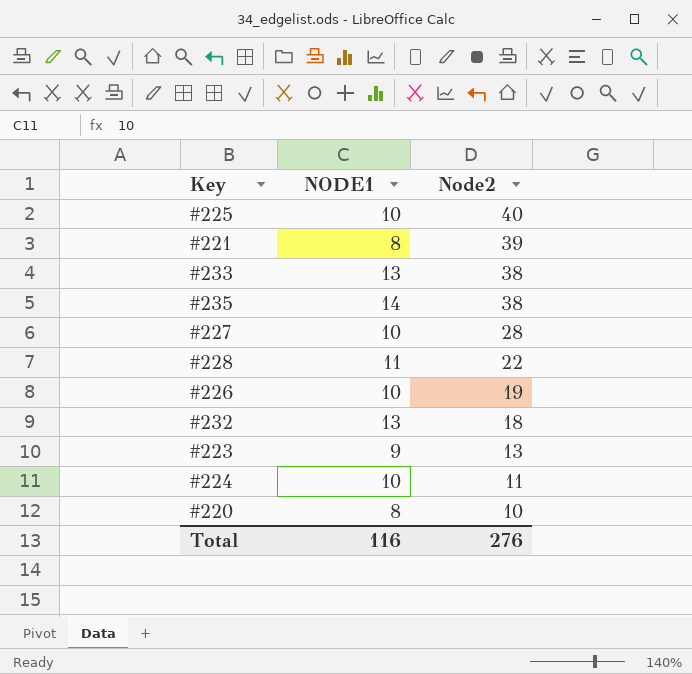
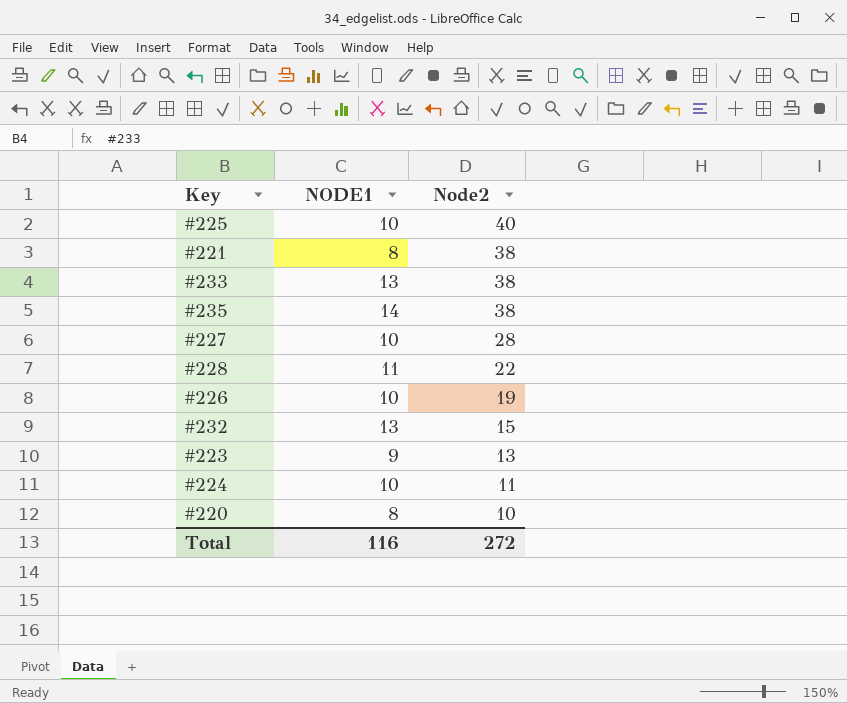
#221 | Node2: 39 -> 38
#232 | Node2: 18 -> 15
Total | Node2: 276 -> 272

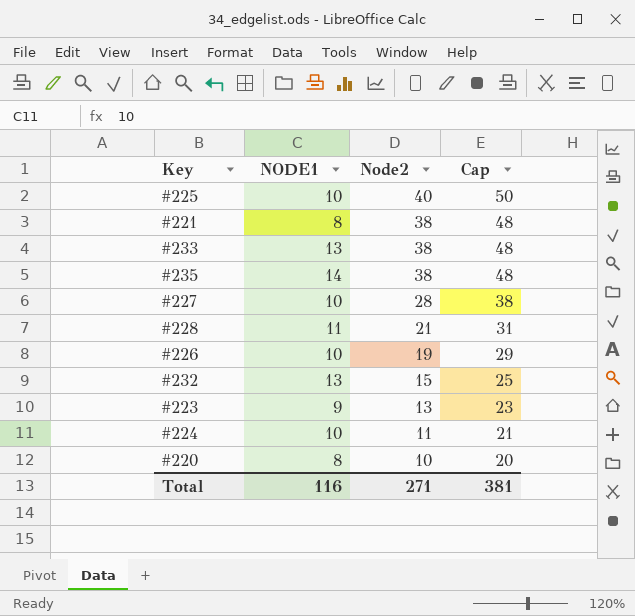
column Cap | formula: none -> [Node2] + 10
#228 | Node2: 22 -> 21
Total | Node2: 272 -> 271

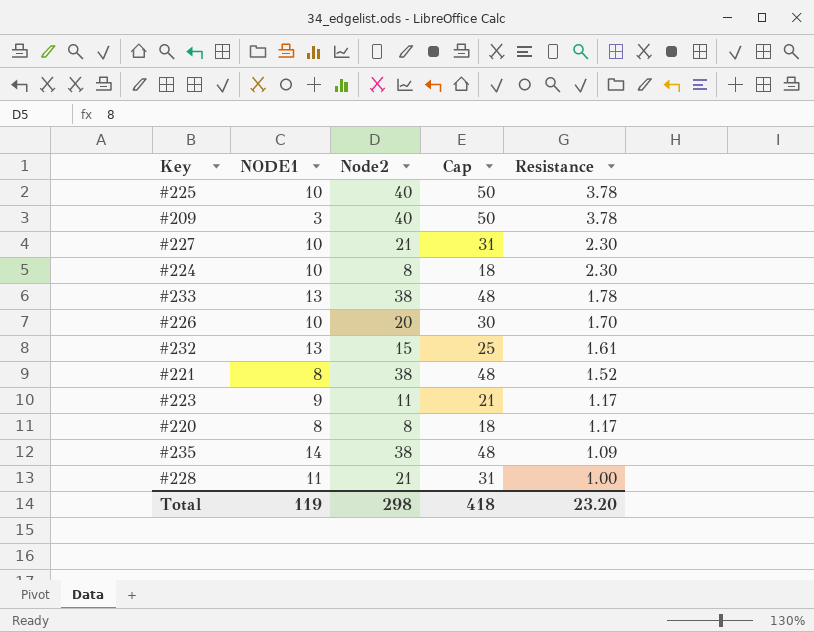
row order: Node2 descending -> Resistance descending
column Resistance | position: none -> 5
row #209: none -> 3 | 40 | 50 | 3.78
#227 | Node2: 28 -> 21
#227 | Cap: 38 -> 31
#224 | Node2: 11 -> 8
#224 | Cap: 21 -> 18
#226 | Node2: 19 -> 20
#226 | Cap: 29 -> 30
#223 | Node2: 13 -> 11
#223 | Cap: 23 -> 21
#220 | Node2: 10 -> 8
#220 | Cap: 20 -> 18
Total | NODE1: 116 -> 119
Total | Node2: 271 -> 298
Total | Cap: 381 -> 418

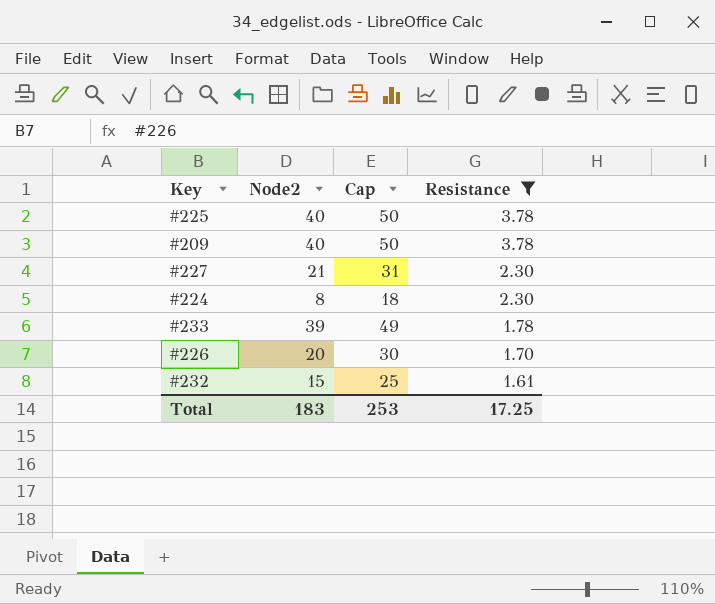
filter: none -> Resistance >= 1.61
column NODE1 | position: 2 -> none
#233 | Node2: 38 -> 39
#233 | Cap: 48 -> 49
Total | Node2: 298 -> 183
Total | Cap: 418 -> 253
Total | Resistance: 23.20 -> 17.25

